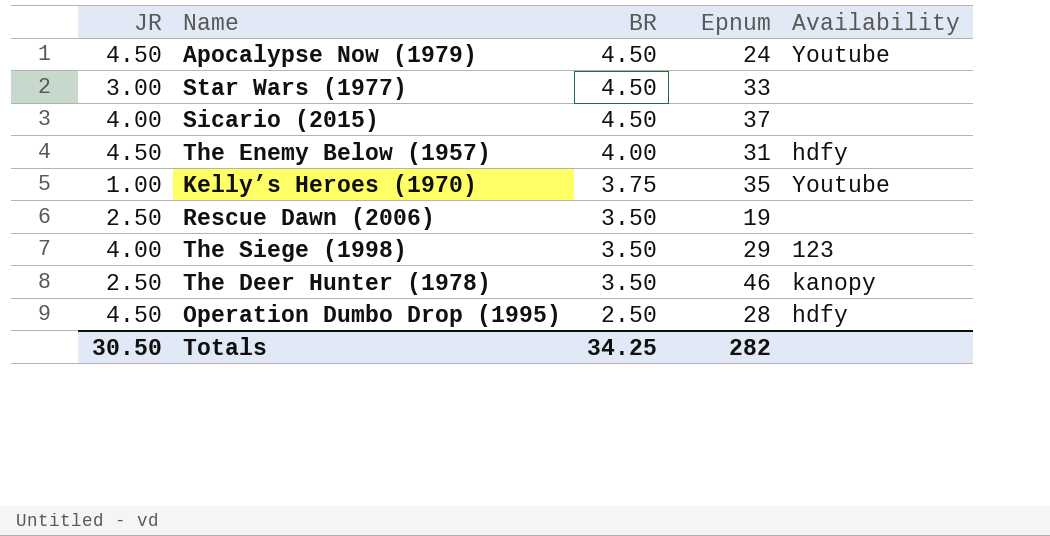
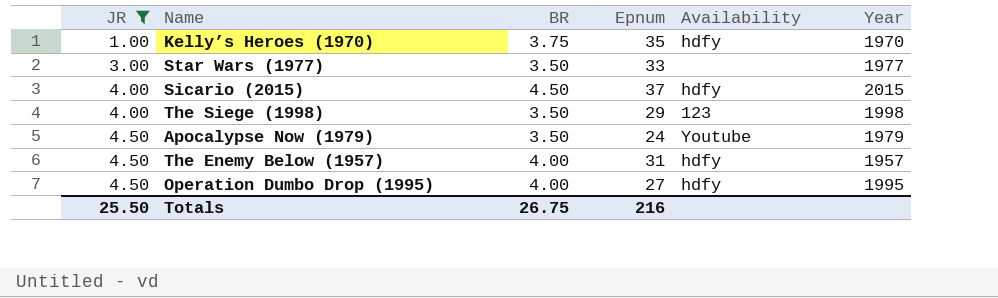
filter: none -> JR != 2.50
row order: BR descending -> JR ascending
column Year | position: none -> 6
Kelly’s Heroes (1970) | Availability: Youtube -> hdfy
Star Wars (1977) | BR: 4.50 -> 3.50
Sicario (2015) | Availability: none -> hdfy
Apocalypse Now (1979) | BR: 4.50 -> 3.50
Operation Dumbo Drop (1995) | BR: 2.50 -> 4.00
Operation Dumbo Drop (1995) | Epnum: 28 -> 27
Totals | JR: 30.50 -> 25.50
Totals | BR: 34.25 -> 26.75
Totals | Epnum: 282 -> 216

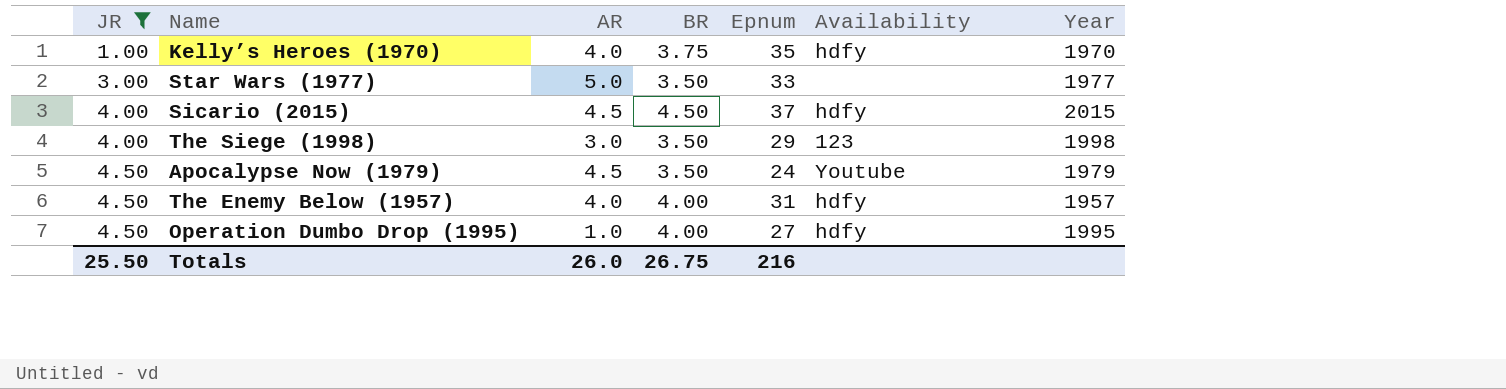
column AR | position: none -> 3

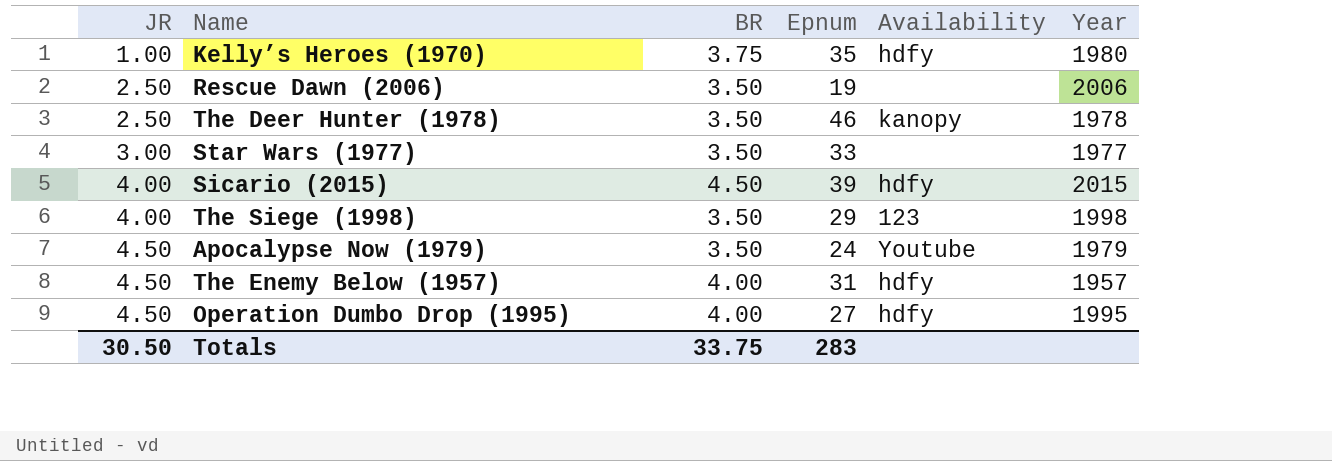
filter: JR != 2.50 -> none
column AR | position: 3 -> none
Kelly’s Heroes (1970) | Year: 1970 -> 1980
Sicario (2015) | Epnum: 37 -> 39
Totals | JR: 25.50 -> 30.50
Totals | BR: 26.75 -> 33.75
Totals | Epnum: 216 -> 283

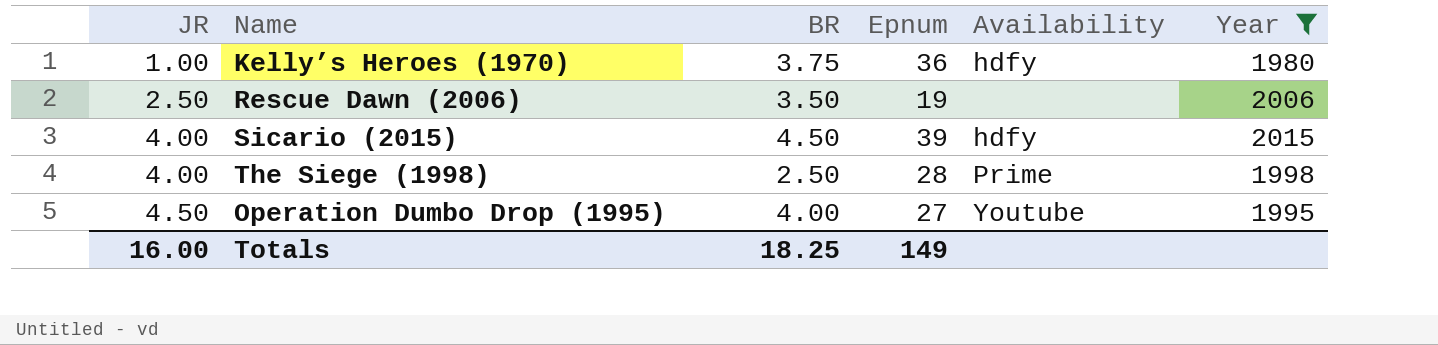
filter: none -> Year >= 1980
Kelly’s Heroes (1970) | Epnum: 35 -> 36
The Siege (1998) | BR: 3.50 -> 2.50
The Siege (1998) | Epnum: 29 -> 28
The Siege (1998) | Availability: 123 -> Prime
Operation Dumbo Drop (1995) | Availability: hdfy -> Youtube
Totals | JR: 30.50 -> 16.00
Totals | BR: 33.75 -> 18.25
Totals | Epnum: 283 -> 149

